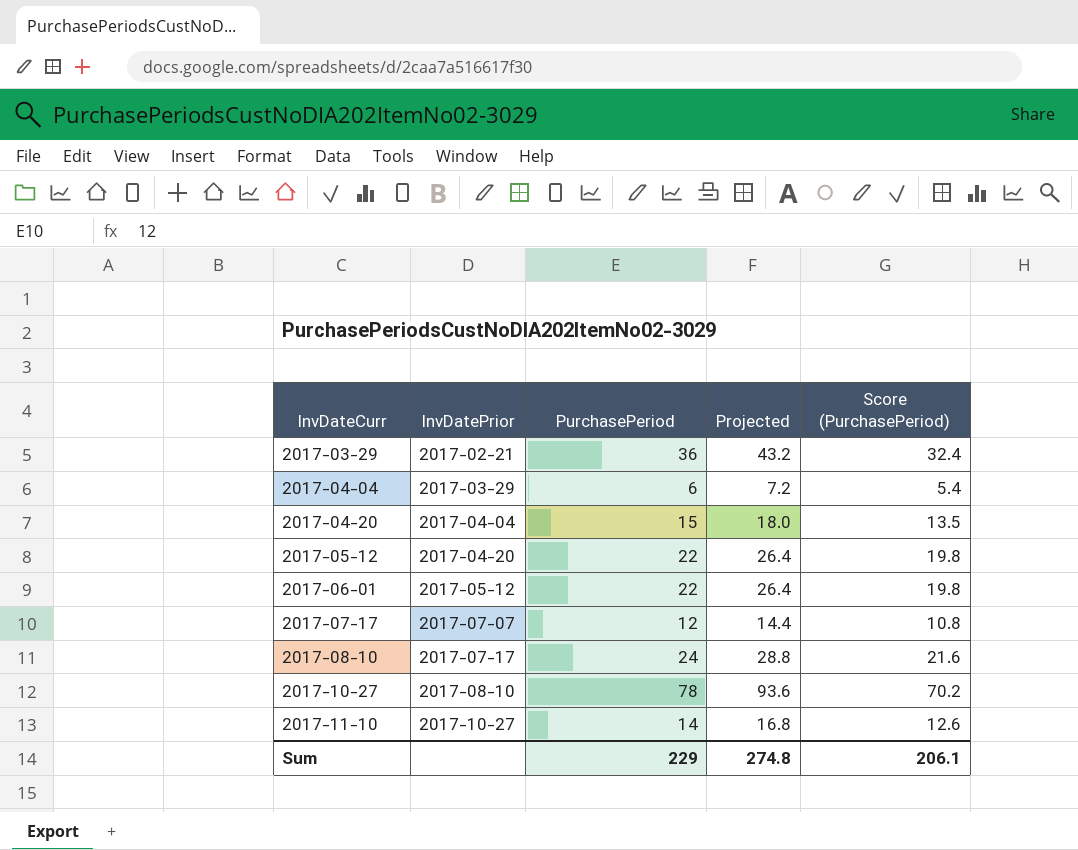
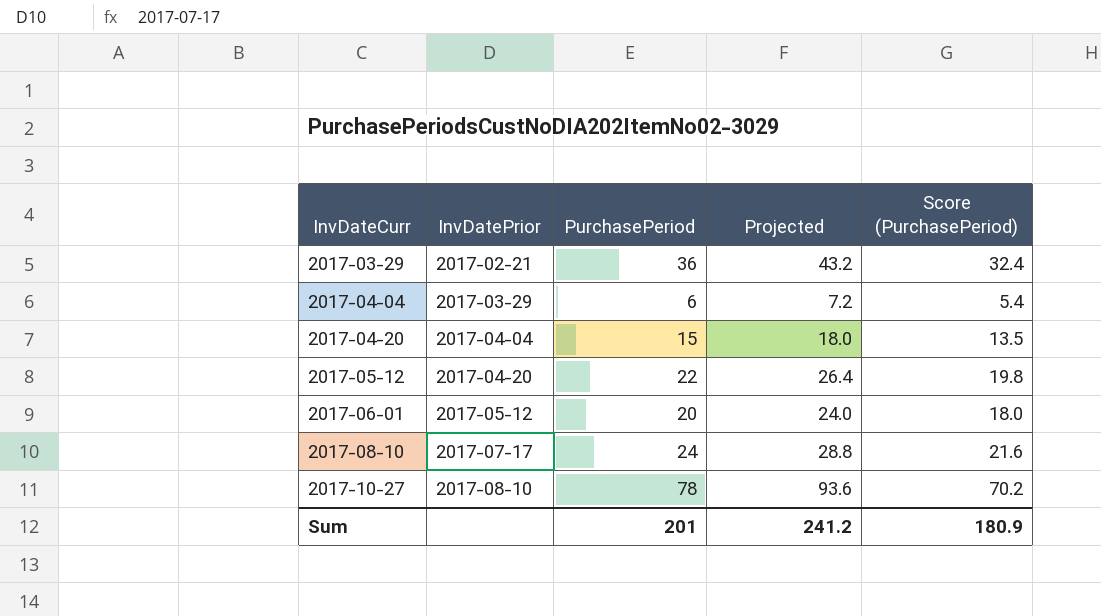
row 2017-07-17: 2017-07-07 | 12 | 14.4 | 10.8 -> none
row 2017-11-10: 2017-10-27 | 14 | 16.8 | 12.6 -> none
2017-06-01 | PurchasePeriod: 22 -> 20
2017-06-01 | Projected: 26.4 -> 24.0
2017-06-01 | Score (PurchasePeriod): 19.8 -> 18.0
Sum | PurchasePeriod: 229 -> 201
Sum | Projected: 274.8 -> 241.2
Sum | Score (PurchasePeriod): 206.1 -> 180.9

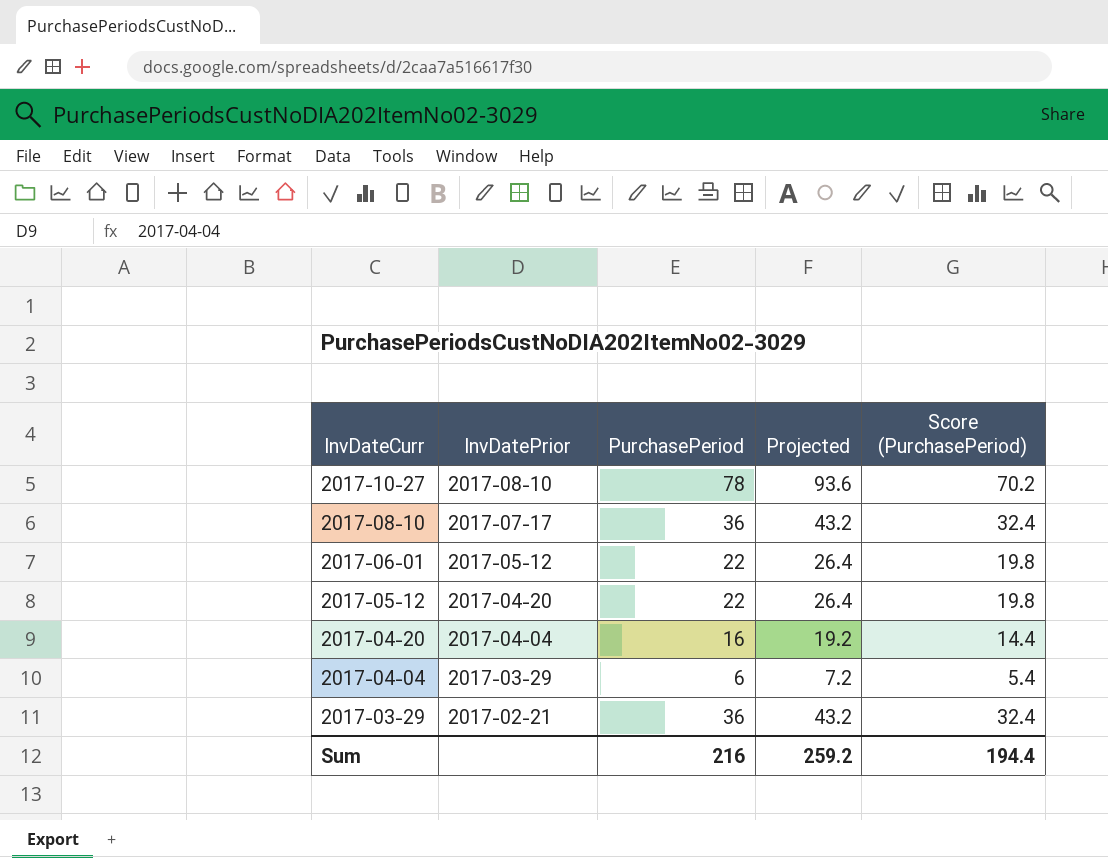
row order: InvDateCurr ascending -> InvDateCurr descending
2017-08-10 | PurchasePeriod: 24 -> 36
2017-08-10 | Projected: 28.8 -> 43.2
2017-08-10 | Score (PurchasePeriod): 21.6 -> 32.4
2017-06-01 | PurchasePeriod: 20 -> 22
2017-06-01 | Projected: 24.0 -> 26.4
2017-06-01 | Score (PurchasePeriod): 18.0 -> 19.8
2017-04-20 | PurchasePeriod: 15 -> 16
2017-04-20 | Projected: 18.0 -> 19.2
2017-04-20 | Score (PurchasePeriod): 13.5 -> 14.4
Sum | PurchasePeriod: 201 -> 216
Sum | Projected: 241.2 -> 259.2
Sum | Score (PurchasePeriod): 180.9 -> 194.4

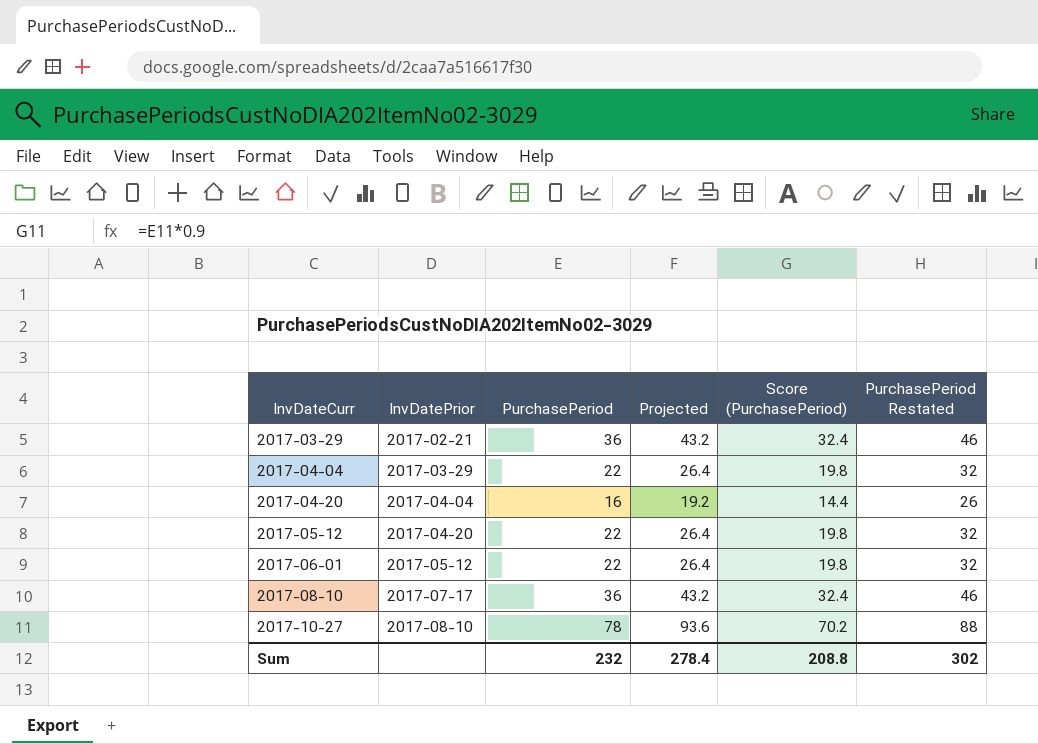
row order: InvDateCurr descending -> InvDateCurr ascending
column PurchasePeriod Restated | formula: none -> [PurchasePeriod] + 10
2017-04-04 | PurchasePeriod: 6 -> 22
2017-04-04 | Projected: 7.2 -> 26.4
2017-04-04 | Score (PurchasePeriod): 5.4 -> 19.8
Sum | PurchasePeriod: 216 -> 232
Sum | Projected: 259.2 -> 278.4
Sum | Score (PurchasePeriod): 194.4 -> 208.8

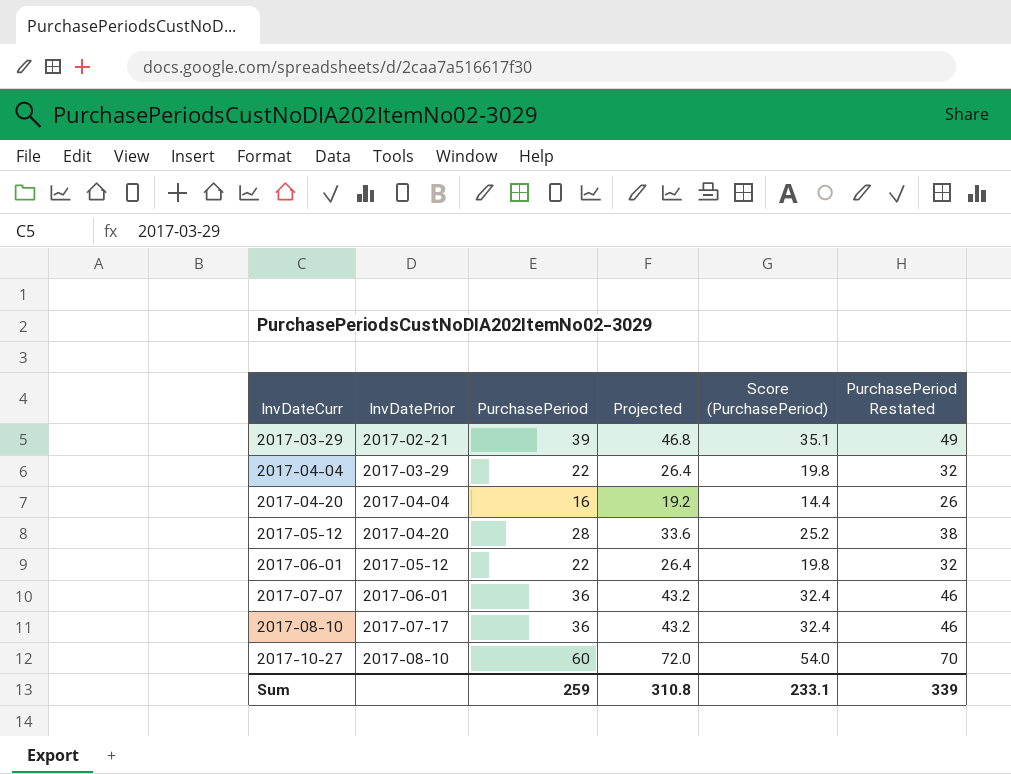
2017-03-29 | PurchasePeriod: 36 -> 39
2017-03-29 | Projected: 43.2 -> 46.8
2017-03-29 | Score (PurchasePeriod): 32.4 -> 35.1
2017-03-29 | PurchasePeriod Restated: 46 -> 49
2017-05-12 | PurchasePeriod: 22 -> 28
2017-05-12 | Projected: 26.4 -> 33.6
2017-05-12 | Score (PurchasePeriod): 19.8 -> 25.2
2017-05-12 | PurchasePeriod Restated: 32 -> 38
row 2017-07-07: none -> 2017-06-01 | 36 | 43.2 | 32.4 | 46
2017-10-27 | PurchasePeriod: 78 -> 60
2017-10-27 | Projected: 93.6 -> 72.0
2017-10-27 | Score (PurchasePeriod): 70.2 -> 54.0
2017-10-27 | PurchasePeriod Restated: 88 -> 70
Sum | PurchasePeriod: 232 -> 259
Sum | Projected: 278.4 -> 310.8
Sum | Score (PurchasePeriod): 208.8 -> 233.1
Sum | PurchasePeriod Restated: 302 -> 339

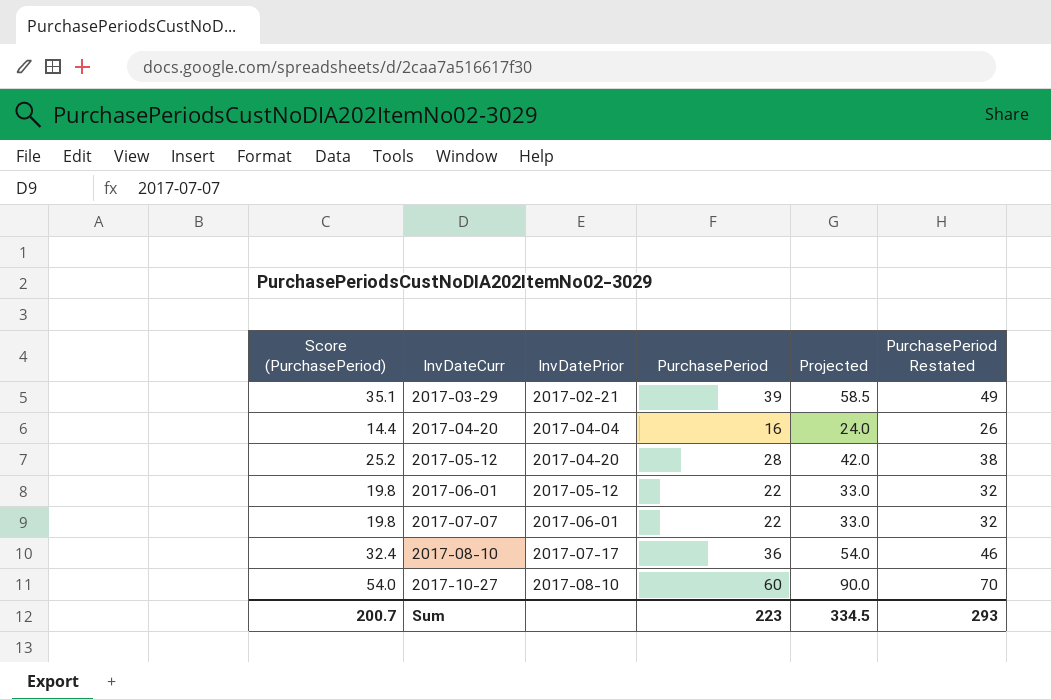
column Score (PurchasePeriod) | position: 5 -> 1
column Projected | formula: [PurchasePeriod] * 1.2 -> [PurchasePeriod] * 1.5
row 2017-04-04: 2017-03-29 | 22 | 26.4 | 19.8 | 32 -> none
2017-07-07 | Score (PurchasePeriod): 32.4 -> 19.8
2017-07-07 | PurchasePeriod: 36 -> 22
2017-07-07 | PurchasePeriod Restated: 46 -> 32
Sum | Score (PurchasePeriod): 233.1 -> 200.7
Sum | PurchasePeriod: 259 -> 223
Sum | Projected: 310.8 -> 334.5
Sum | PurchasePeriod Restated: 339 -> 293

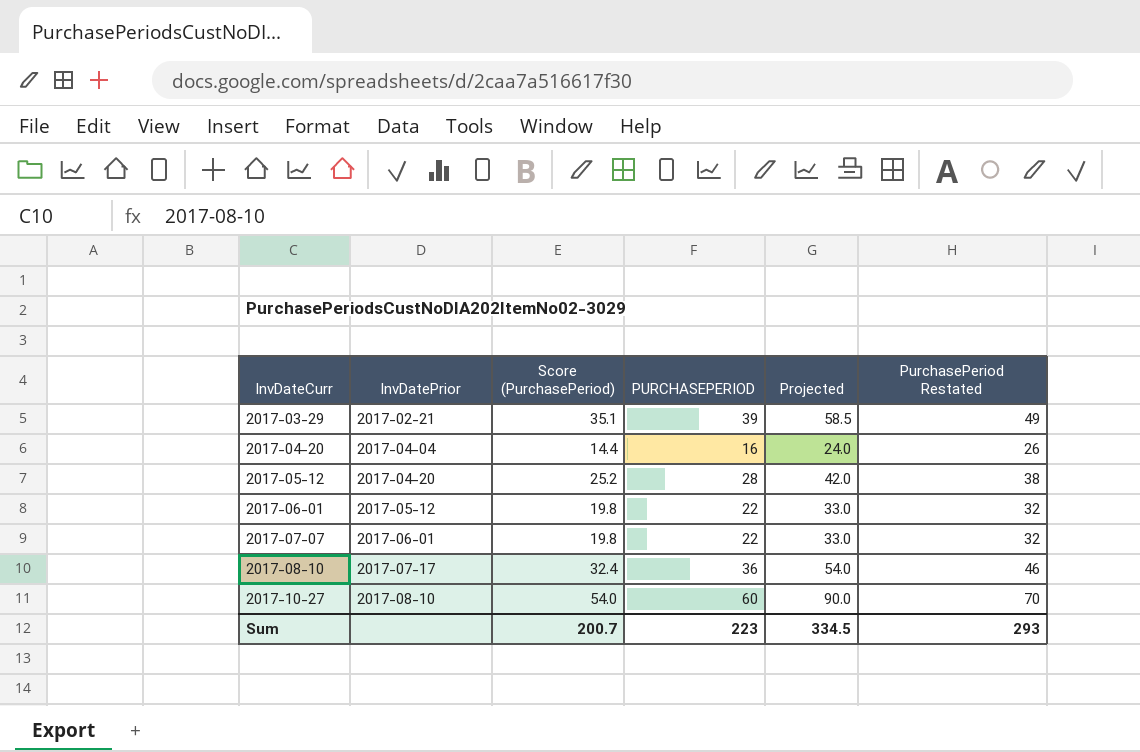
column Score (PurchasePeriod) | position: 1 -> 3
column name: PurchasePeriod -> PURCHASEPERIOD

